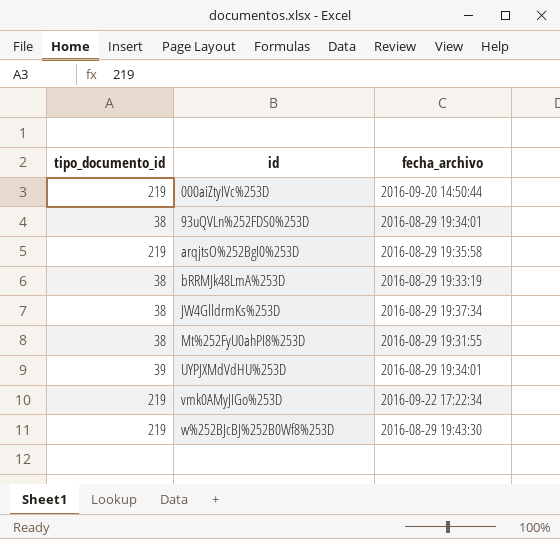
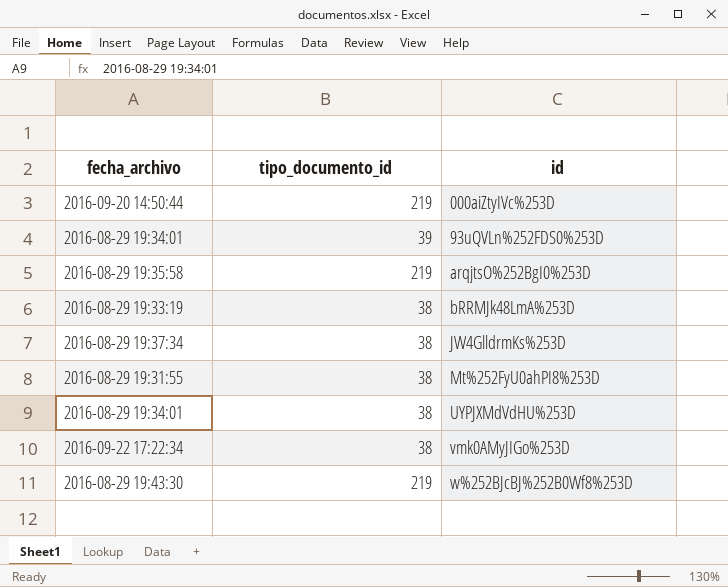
column fecha_archivo | position: 3 -> 1
93uQVLn%252FDS0%253D | tipo_documento_id: 38 -> 39
UYPJXMdVdHU%253D | tipo_documento_id: 39 -> 38
vmk0AMyJIGo%253D | tipo_documento_id: 219 -> 38

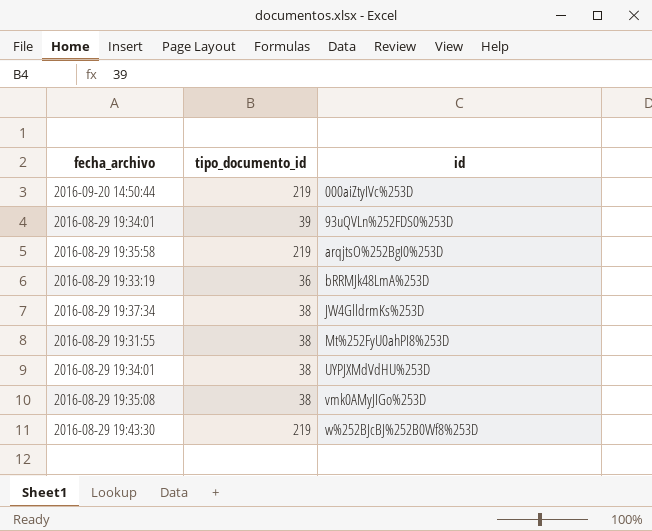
bRRMJk48LmA%253D | tipo_documento_id: 38 -> 36
vmk0AMyJIGo%253D | fecha_archivo: 2016-09-22 17:22:34 -> 2016-08-29 19:35:08

